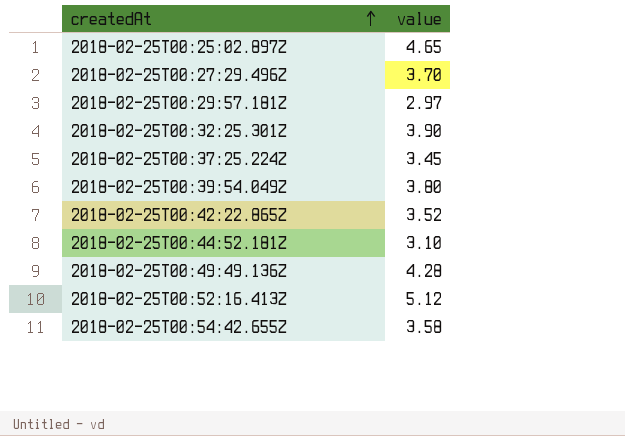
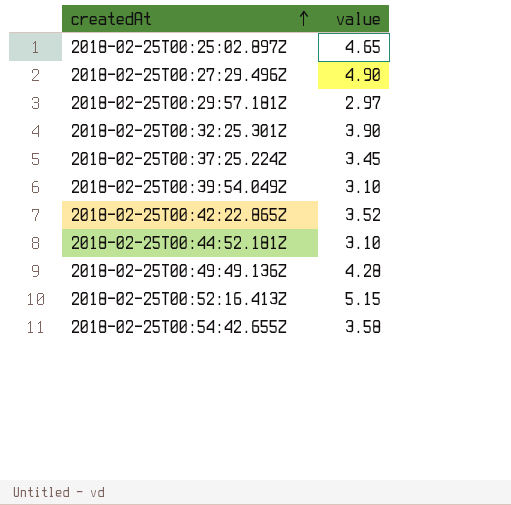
2018-02-25T00:27:29.496Z | value: 3.70 -> 4.90
2018-02-25T00:39:54.049Z | value: 3.80 -> 3.10
2018-02-25T00:52:16.413Z | value: 5.12 -> 5.15

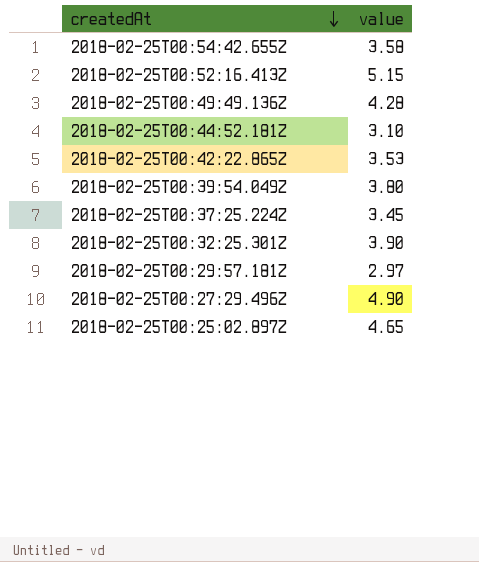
row order: createdAt ascending -> createdAt descending
2018-02-25T00:42:22.865Z | value: 3.52 -> 3.53
2018-02-25T00:39:54.049Z | value: 3.10 -> 3.80

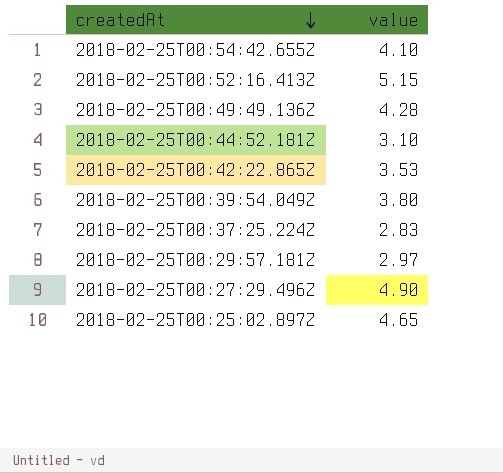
row 2018-02-25T00:32:25.301Z: 3.90 -> none
2018-02-25T00:54:42.655Z | value: 3.58 -> 4.10
2018-02-25T00:37:25.224Z | value: 3.45 -> 2.83

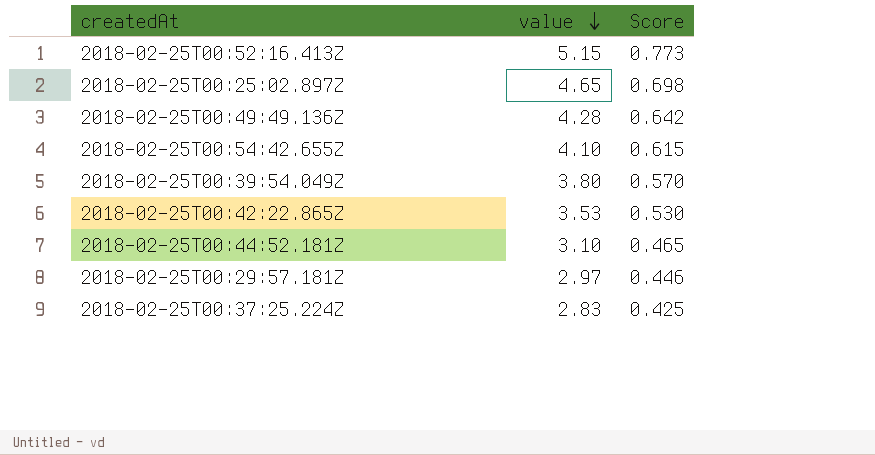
row order: createdAt descending -> value descending
column Score | formula: none -> [value] * 0.15
row 2018-02-25T00:27:29.496Z: 4.90 -> none

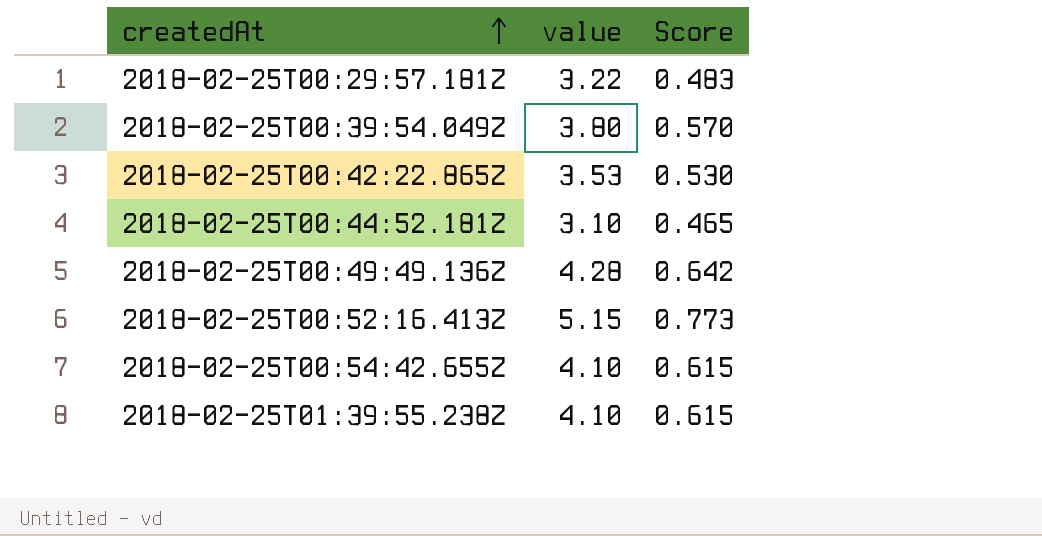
row order: value descending -> createdAt ascending
row 2018-02-25T00:25:02.897Z: 4.65 | 0.698 -> none
row 2018-02-25T00:37:25.224Z: 2.83 | 0.425 -> none
2018-02-25T00:29:57.181Z | value: 2.97 -> 3.22
2018-02-25T00:29:57.181Z | Score: 0.446 -> 0.483
row 2018-02-25T01:39:55.238Z: none -> 4.10 | 0.615

